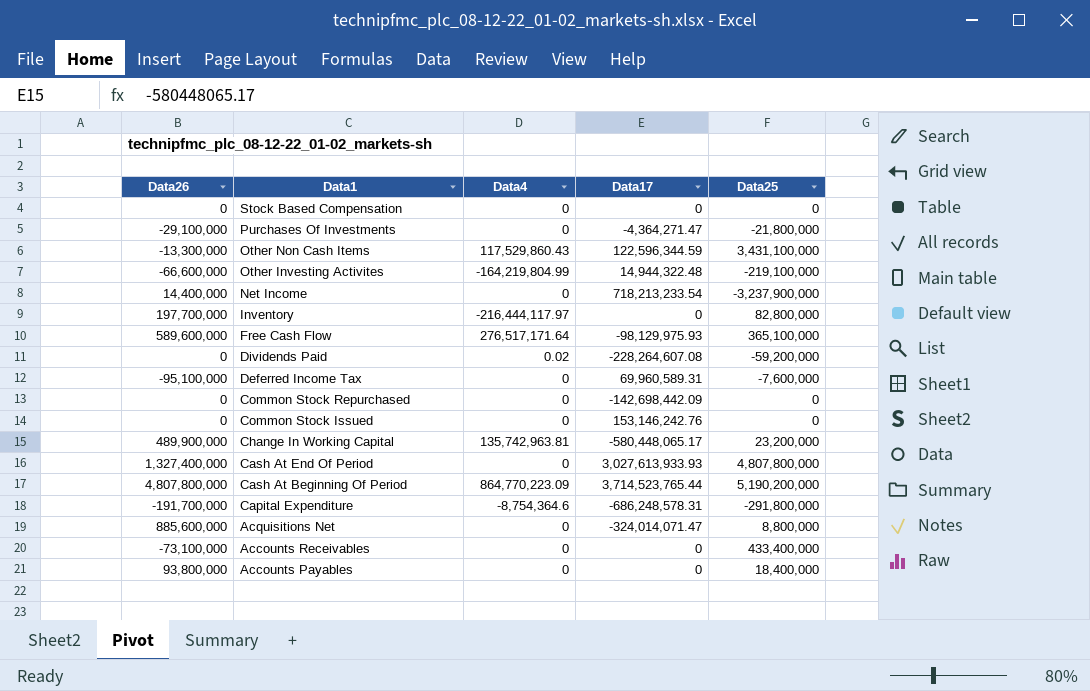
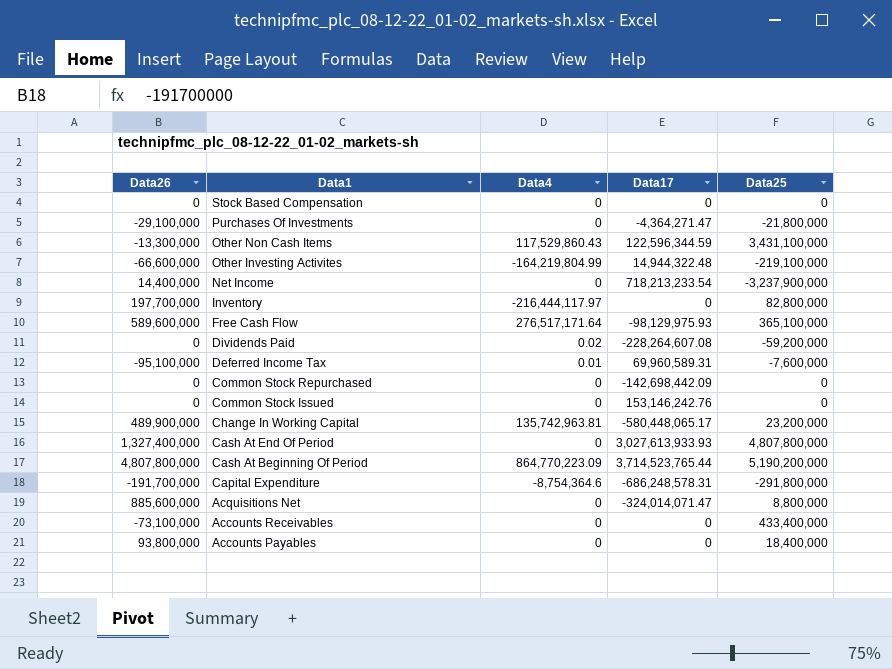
Deferred Income Tax | Data4: 0 -> 0.01

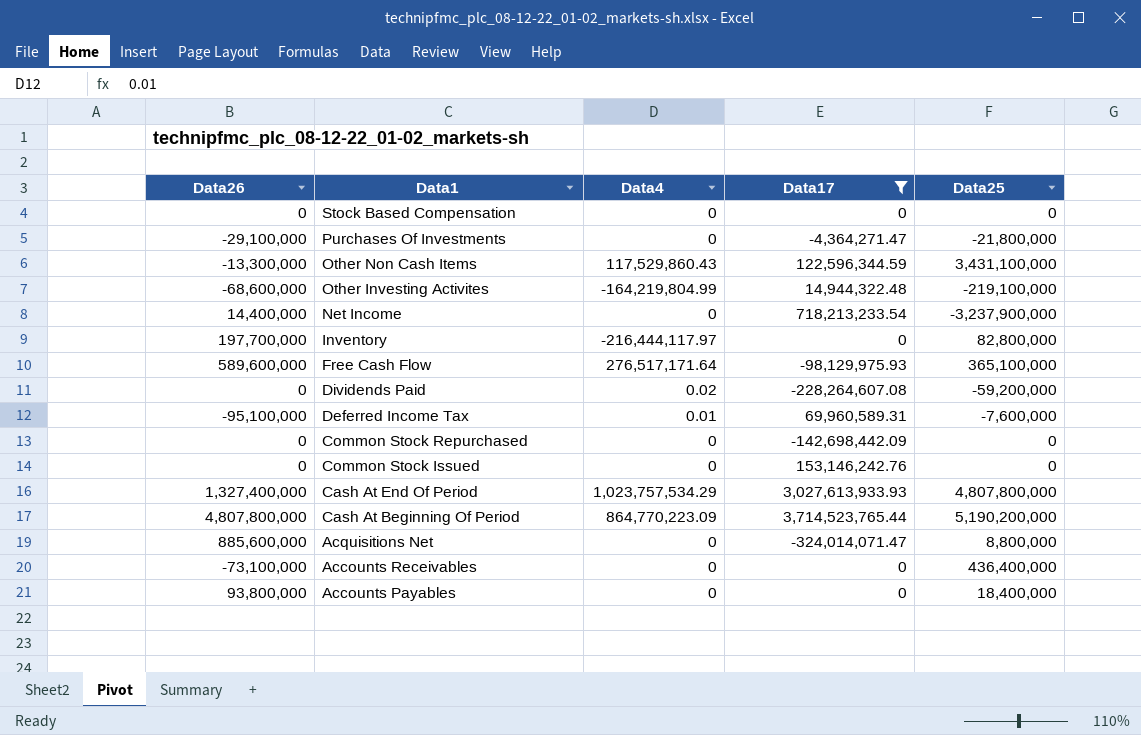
filter: none -> Data17 >= -324,014,071.47
Other Investing Activites | Data26: -66,600,000 -> -68,600,000
Cash At End Of Period | Data4: 0 -> 1,023,757,534.29
Accounts Receivables | Data25: 433,400,000 -> 436,400,000

